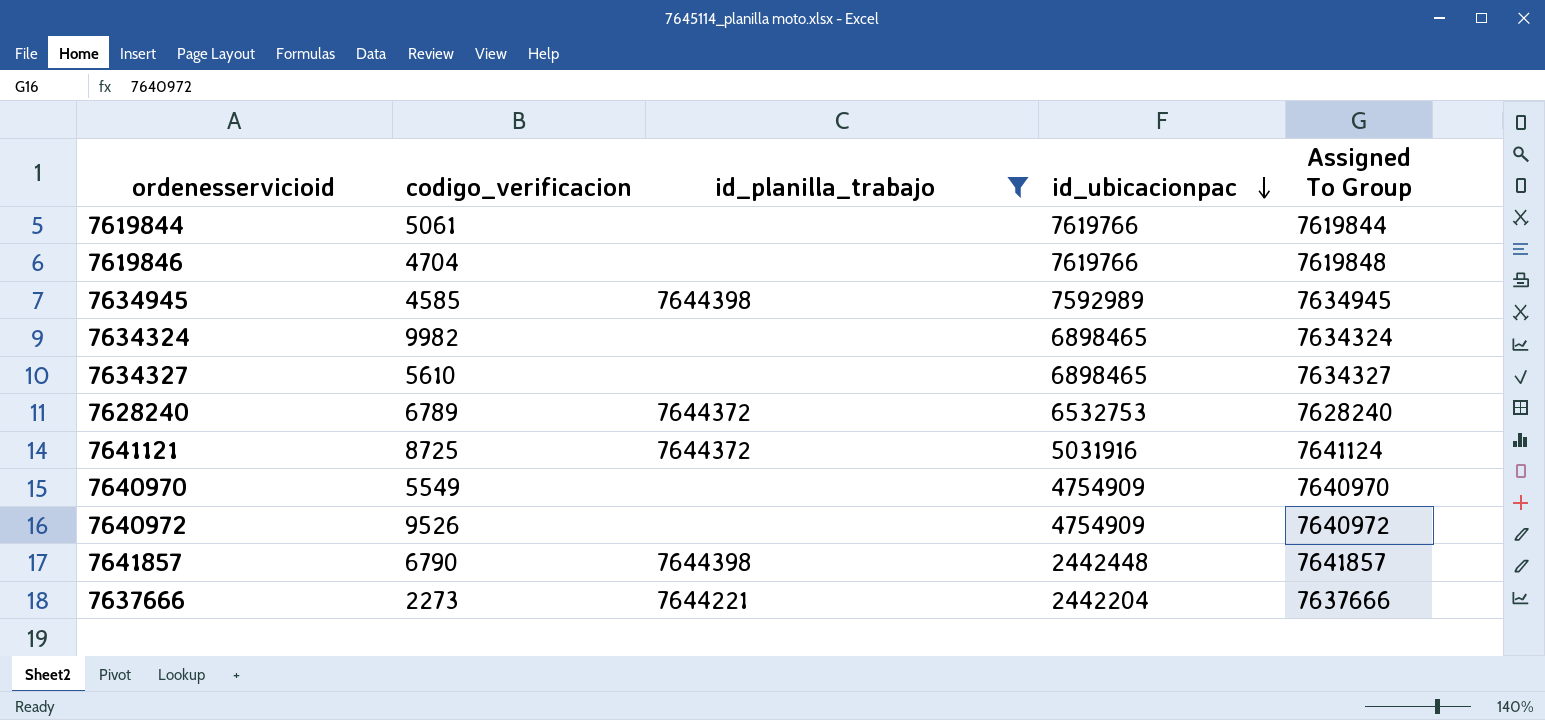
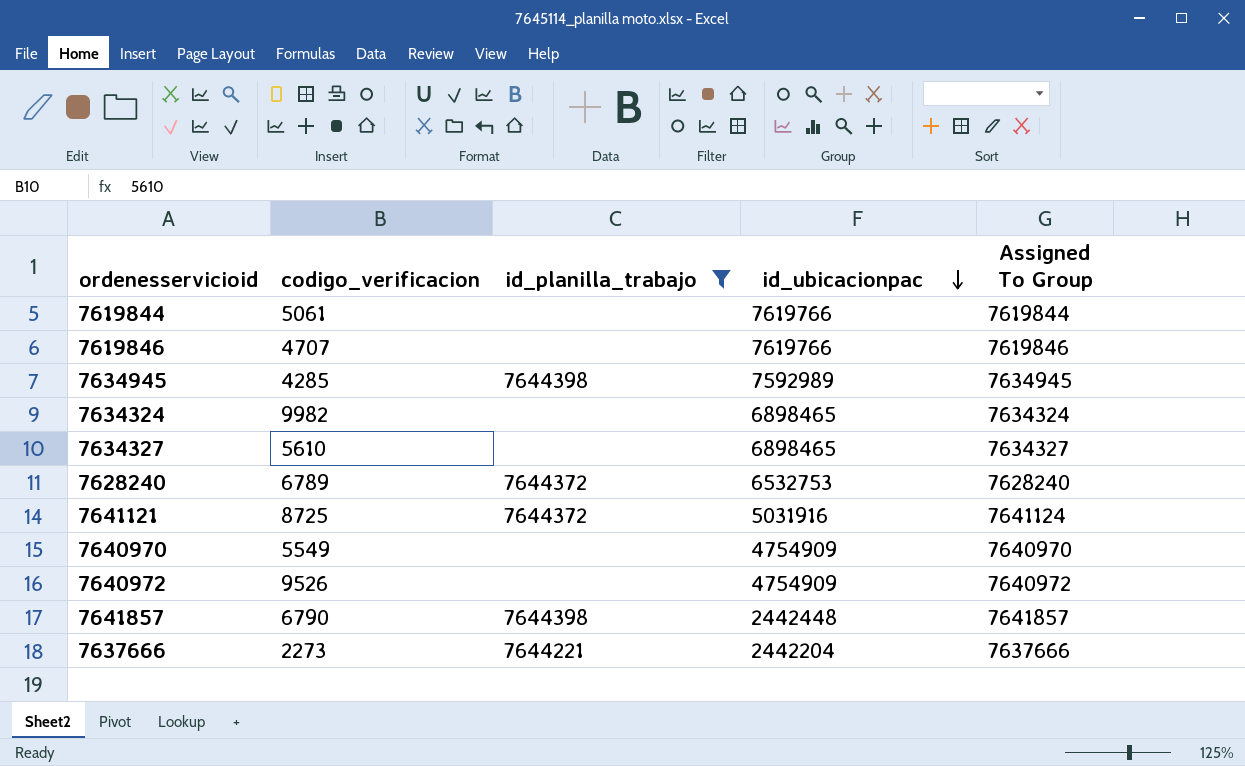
7619846 | codigo_verificacion: 4704 -> 4707
7619846 | Assigned To Group: 7619848 -> 7619846
7634945 | codigo_verificacion: 4585 -> 4285

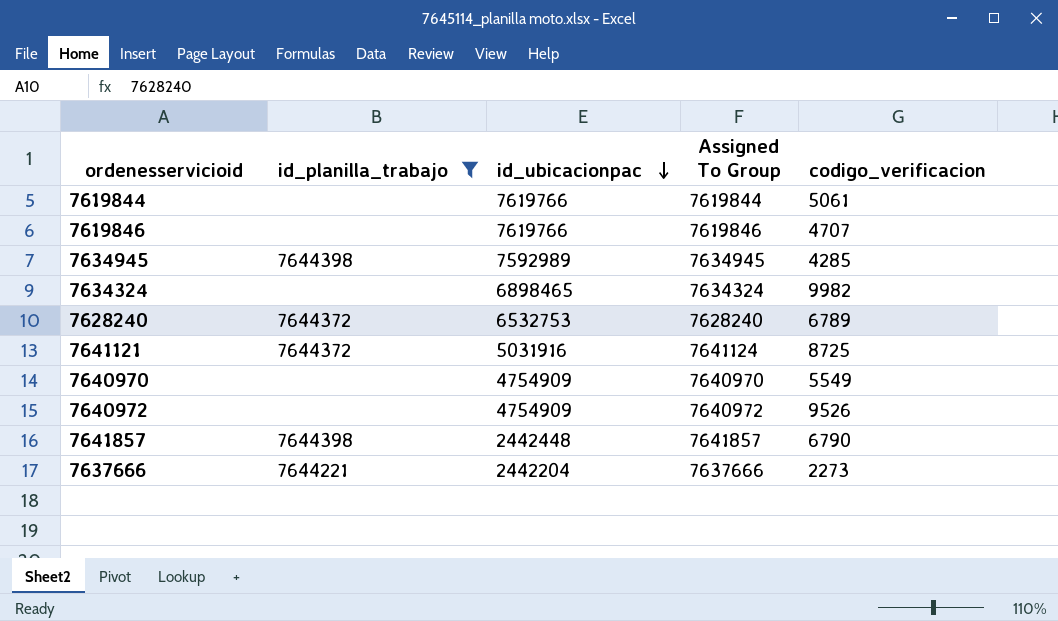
column codigo_verificacion | position: 2 -> 5
row 7634327: 5610 | none | 6898465 | 7634327 -> none

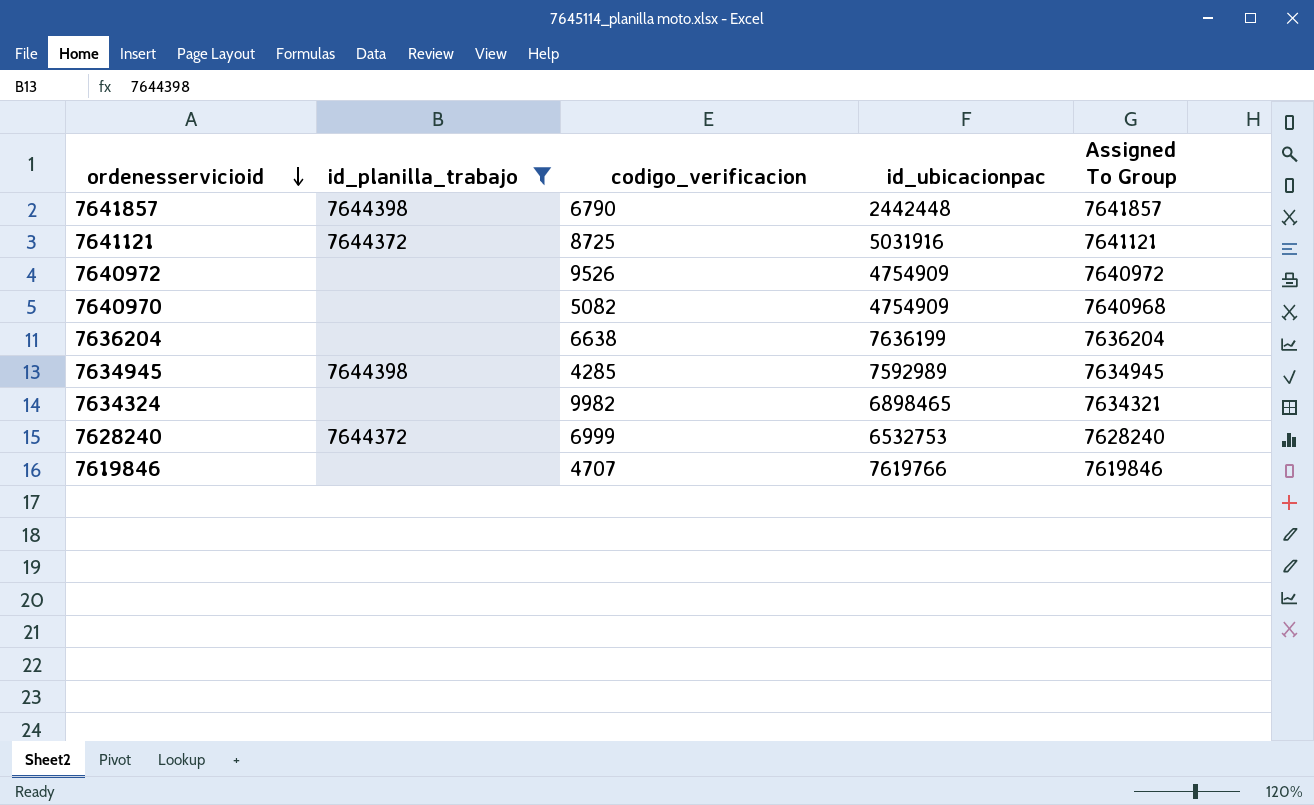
row order: id_ubicacionpac descending -> ordenesservicioid descending
column codigo_verificacion | position: 5 -> 3
row 7619844: none | 7619766 | 7619844 | 5061 -> none
row 7637666: 7644221 | 2442204 | 7637666 | 2273 -> none
7641121 | Assigned To Group: 7641124 -> 7641121
7640970 | codigo_verificacion: 5549 -> 5082
7640970 | Assigned To Group: 7640970 -> 7640968
row 7636204: none -> none | 6638 | 7636199 | 7636204
7634324 | Assigned To Group: 7634324 -> 7634321
7628240 | codigo_verificacion: 6789 -> 6999

